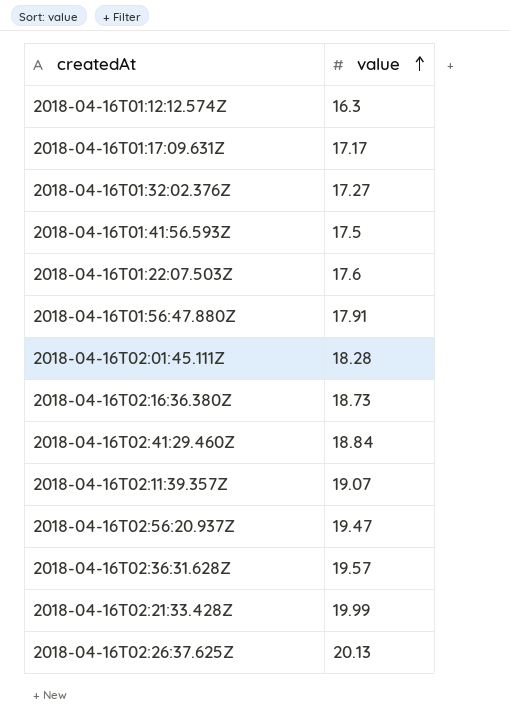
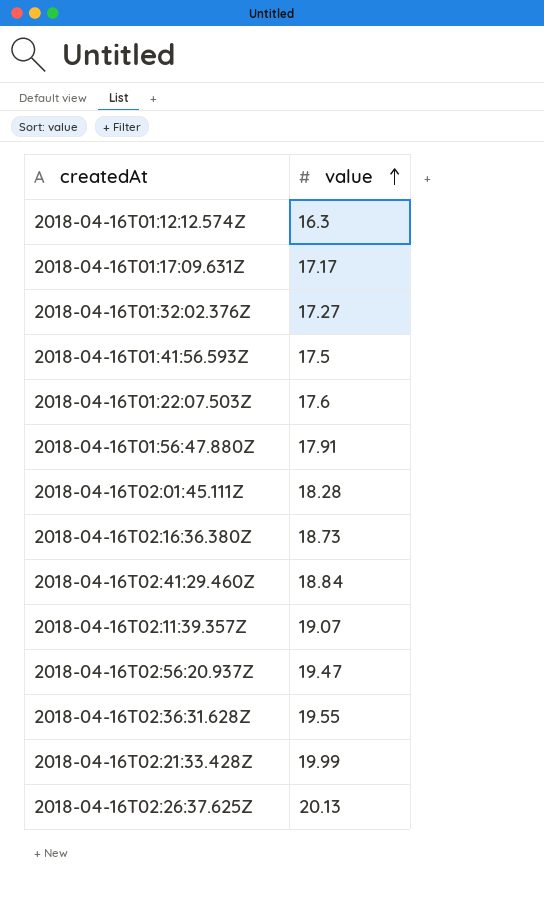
2018-04-16T02:36:31.628Z | value: 19.57 -> 19.55

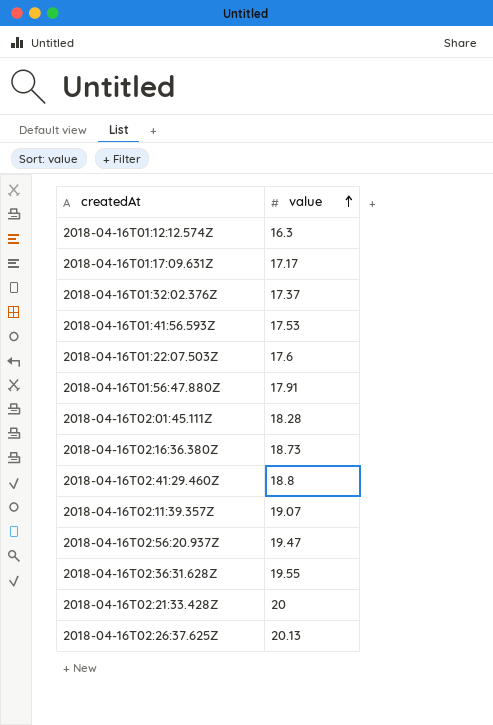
2018-04-16T01:32:02.376Z | value: 17.27 -> 17.37
2018-04-16T01:41:56.593Z | value: 17.5 -> 17.53
2018-04-16T02:41:29.460Z | value: 18.84 -> 18.8
2018-04-16T02:21:33.428Z | value: 19.99 -> 20

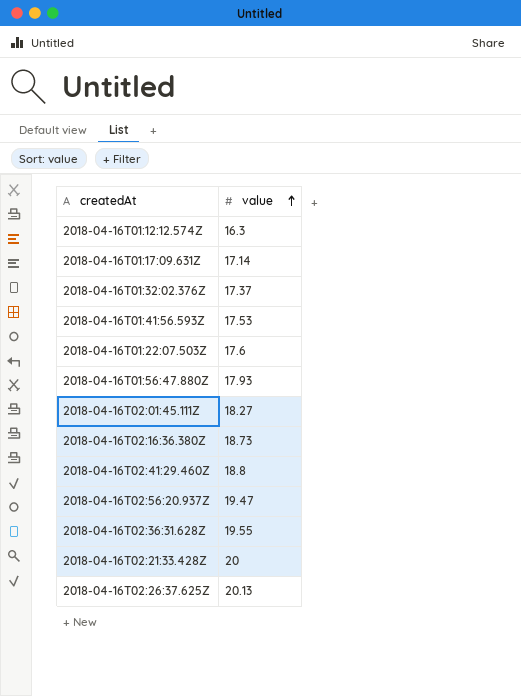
row 2018-04-16T02:11:39.357Z: 19.07 -> none
2018-04-16T01:17:09.631Z | value: 17.17 -> 17.14
2018-04-16T01:56:47.880Z | value: 17.91 -> 17.93
2018-04-16T02:01:45.111Z | value: 18.28 -> 18.27

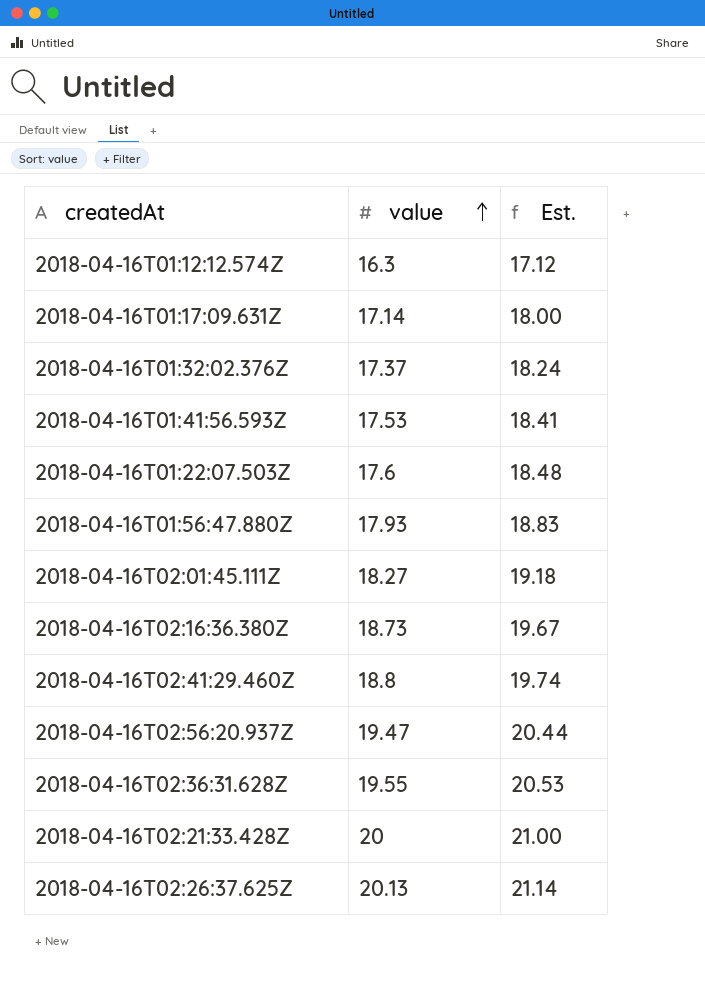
column Est. | formula: none -> [value] * 1.05

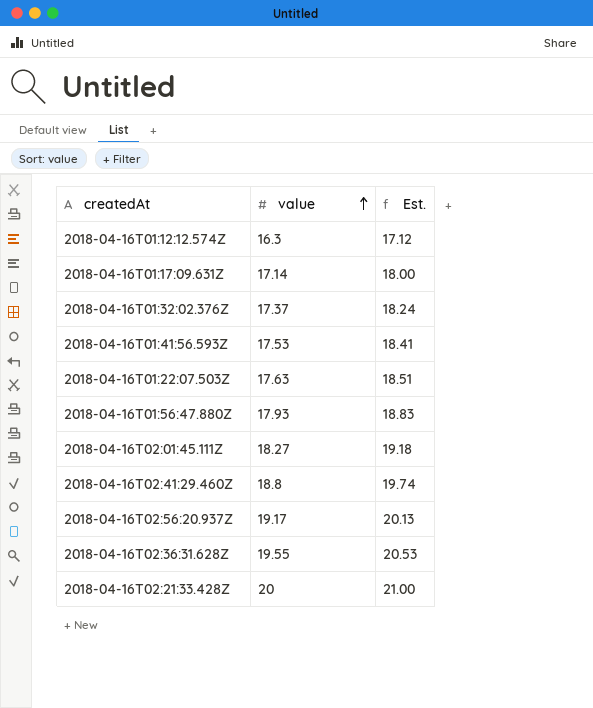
row 2018-04-16T02:16:36.380Z: 18.73 | 19.67 -> none
row 2018-04-16T02:26:37.625Z: 20.13 | 21.14 -> none
2018-04-16T01:22:07.503Z | value: 17.6 -> 17.63
2018-04-16T01:22:07.503Z | Est.: 18.48 -> 18.51
2018-04-16T02:56:20.937Z | value: 19.47 -> 19.17
2018-04-16T02:56:20.937Z | Est.: 20.44 -> 20.13

